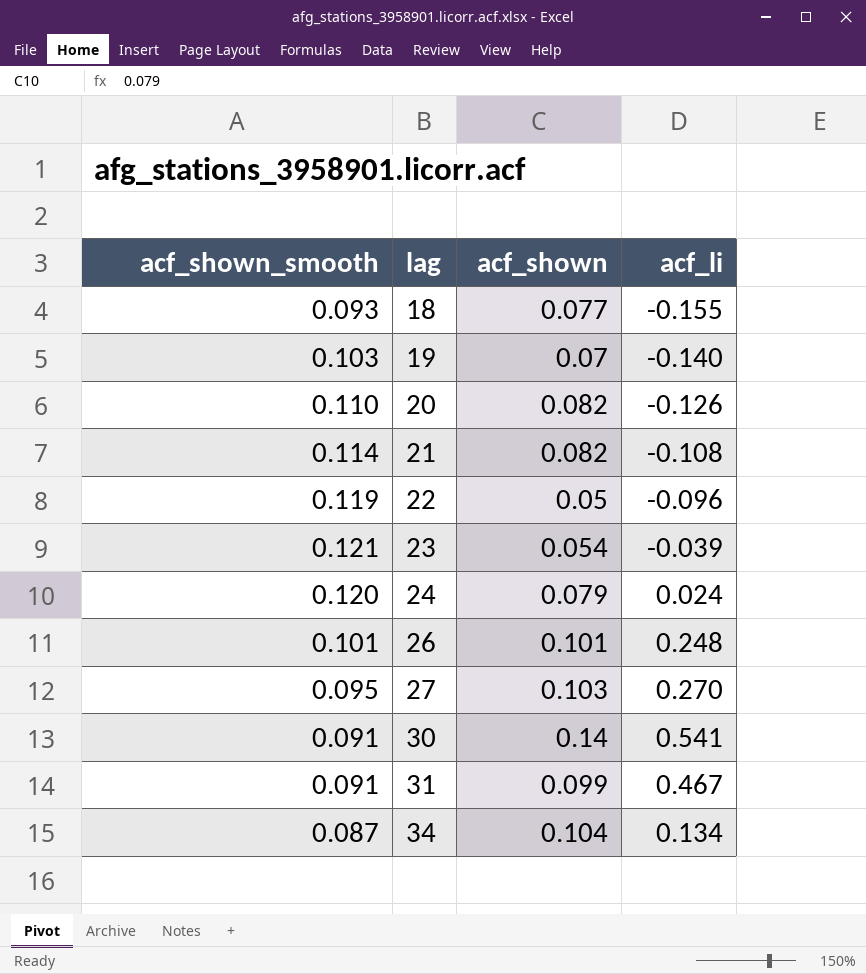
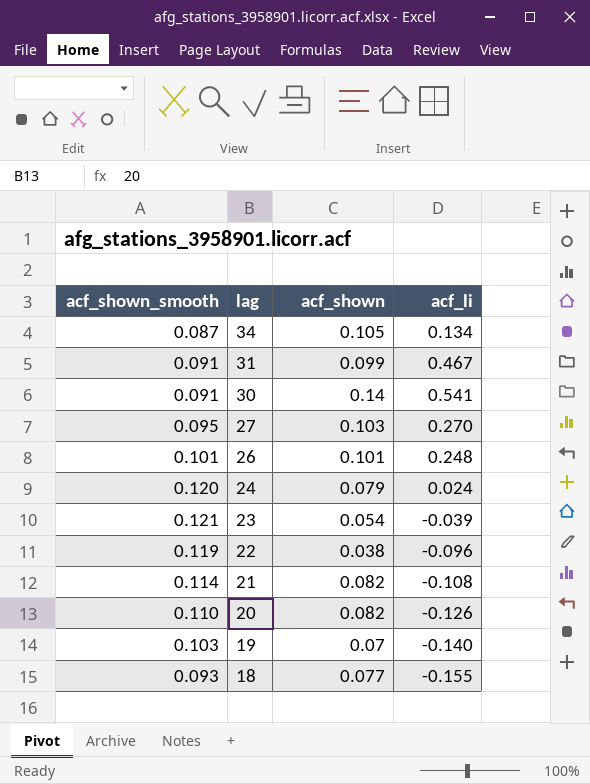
row order: lag ascending -> lag descending
34 | acf_shown: 0.104 -> 0.105
22 | acf_shown: 0.05 -> 0.038

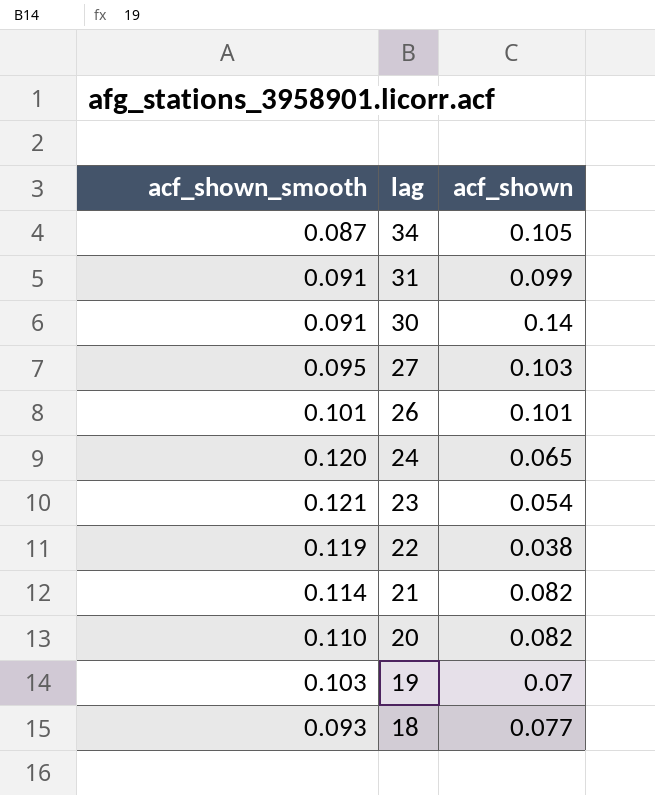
column acf_li | position: 4 -> none
24 | acf_shown: 0.079 -> 0.065

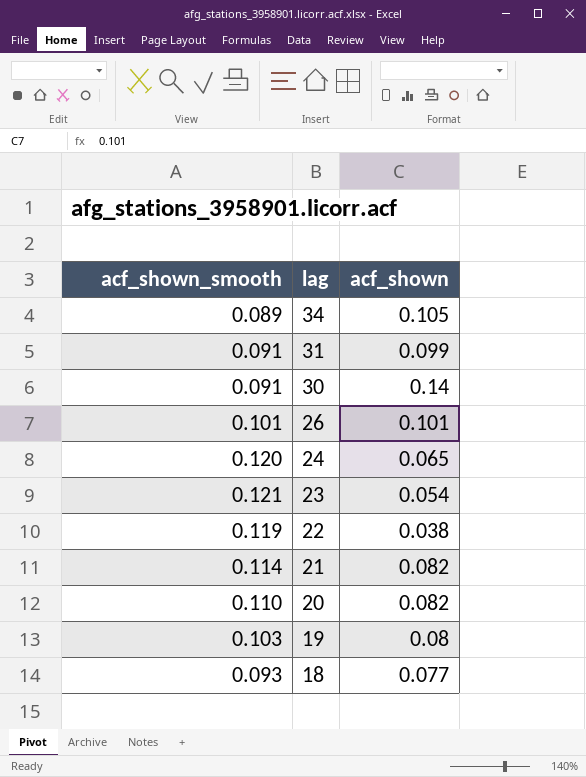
row 27: 0.095 | 0.103 -> none
34 | acf_shown_smooth: 0.087 -> 0.089
19 | acf_shown: 0.07 -> 0.08

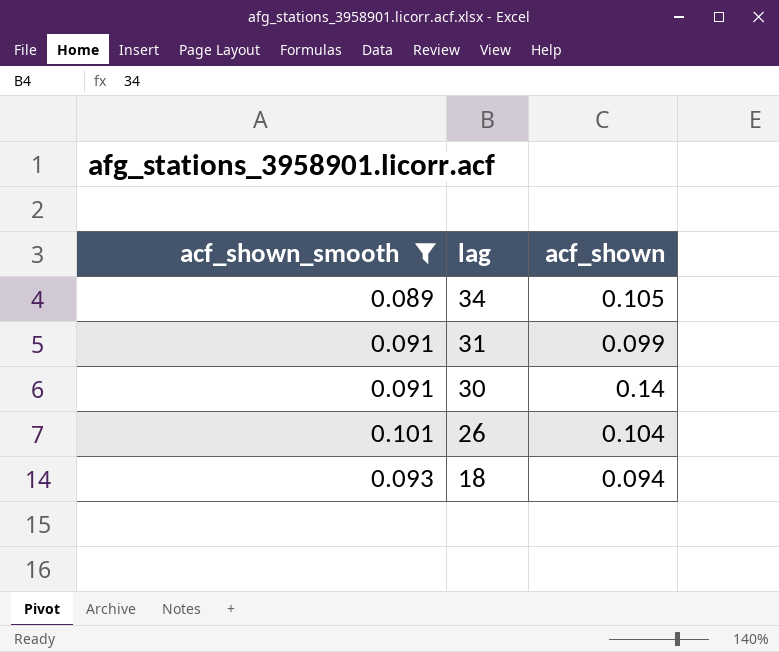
filter: none -> acf_shown_smooth <= 0.101
26 | acf_shown: 0.101 -> 0.104
18 | acf_shown: 0.077 -> 0.094

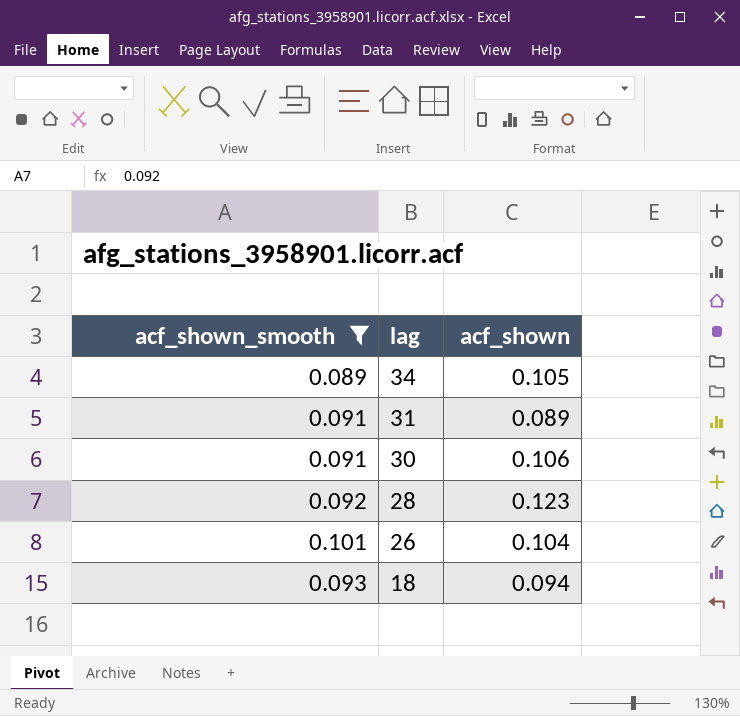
31 | acf_shown: 0.099 -> 0.089
30 | acf_shown: 0.14 -> 0.106
row 28: none -> 0.092 | 0.123

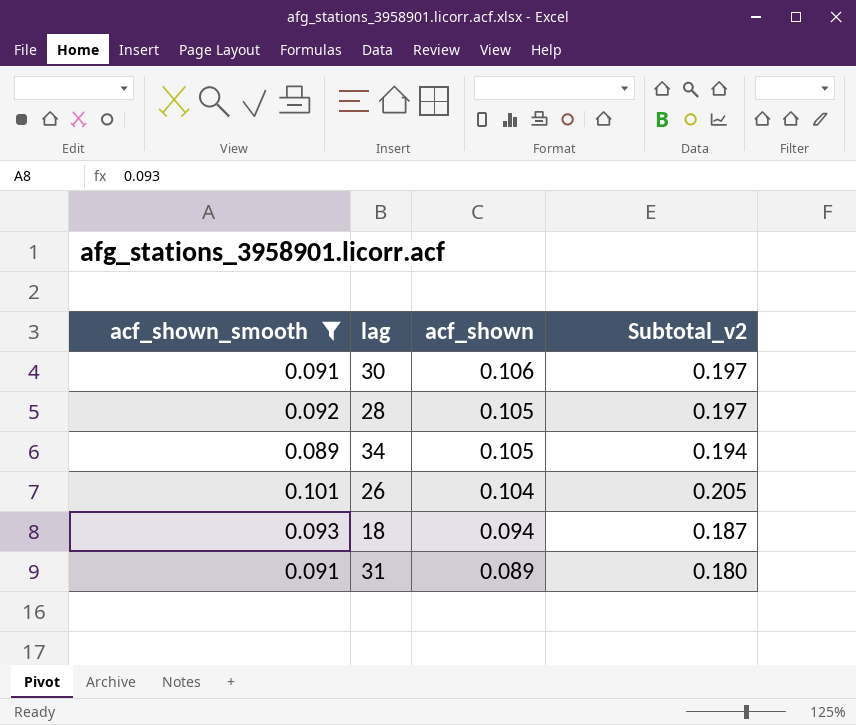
row order: lag descending -> acf_shown descending
column Subtotal_v2 | formula: none -> [acf_shown_smooth] + [acf_shown]
28 | acf_shown: 0.123 -> 0.105

